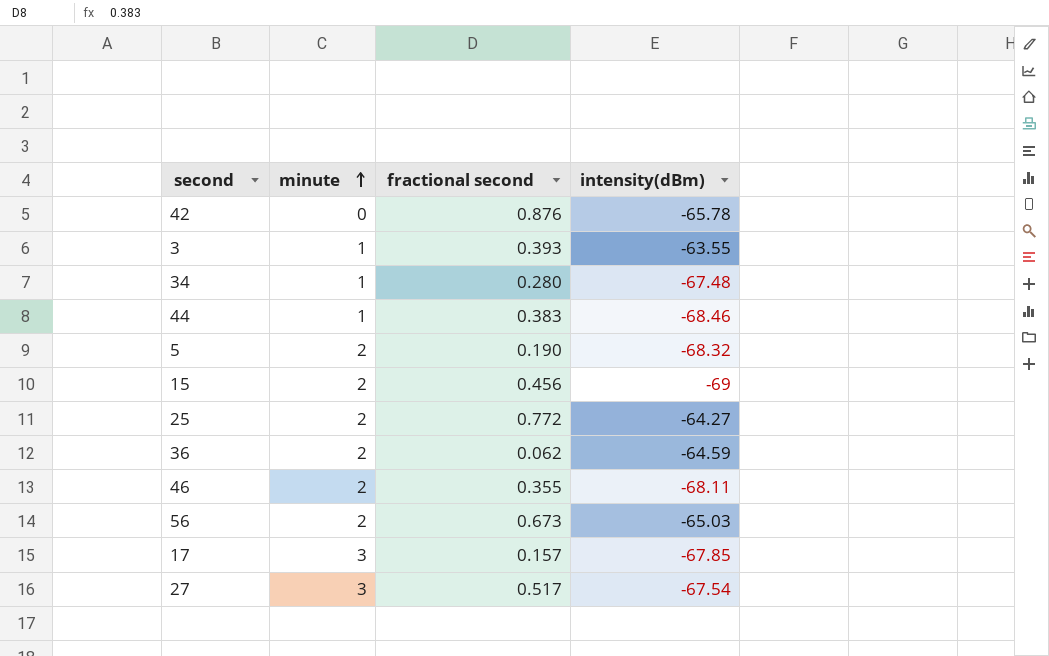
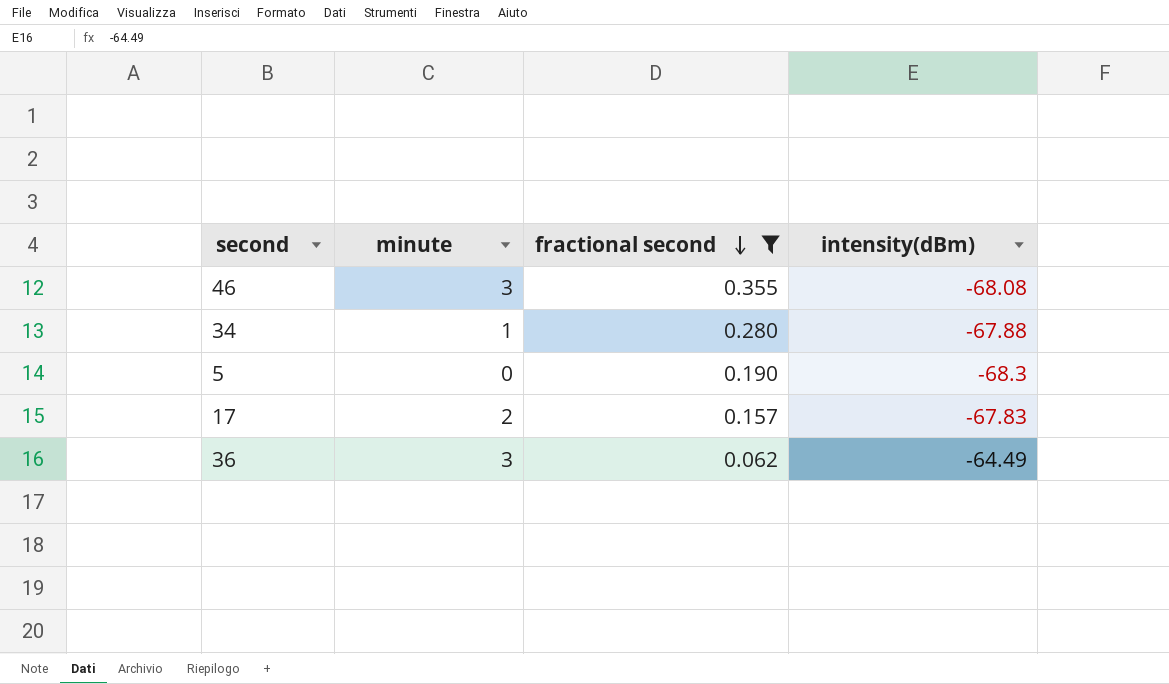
filter: none -> fractional second <= 0.355
row order: minute ascending -> fractional second descending
46 | minute: 2 -> 3
46 | intensity(dBm): -68.11 -> -68.08
34 | intensity(dBm): -67.48 -> -67.88
5 | minute: 2 -> 0
5 | intensity(dBm): -68.32 -> -68.3
17 | minute: 3 -> 2
17 | intensity(dBm): -67.85 -> -67.83
36 | minute: 2 -> 3
36 | intensity(dBm): -64.59 -> -64.49

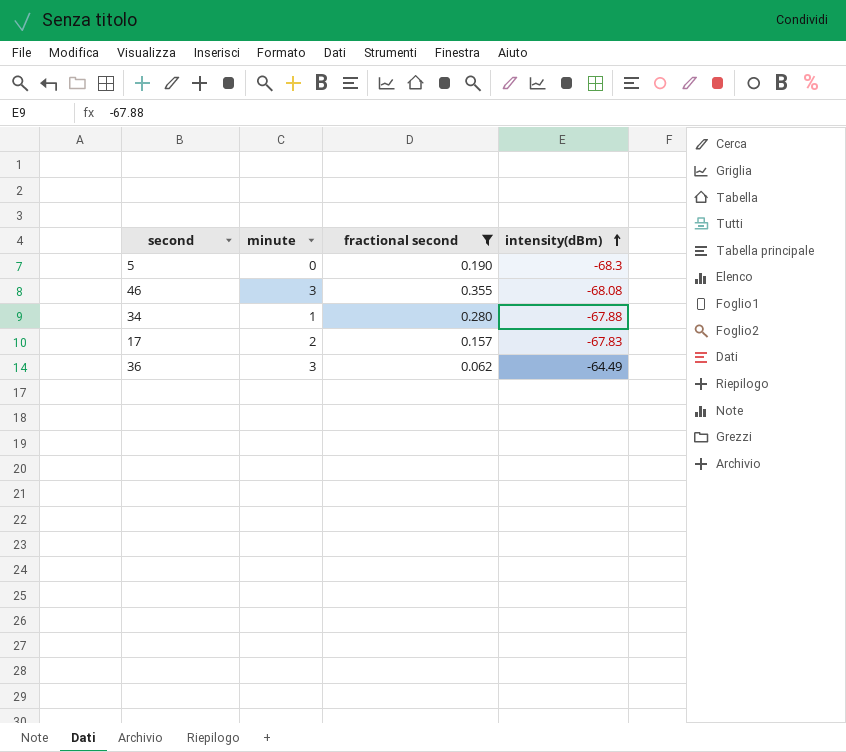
row order: fractional second descending -> intensity(dBm) ascending

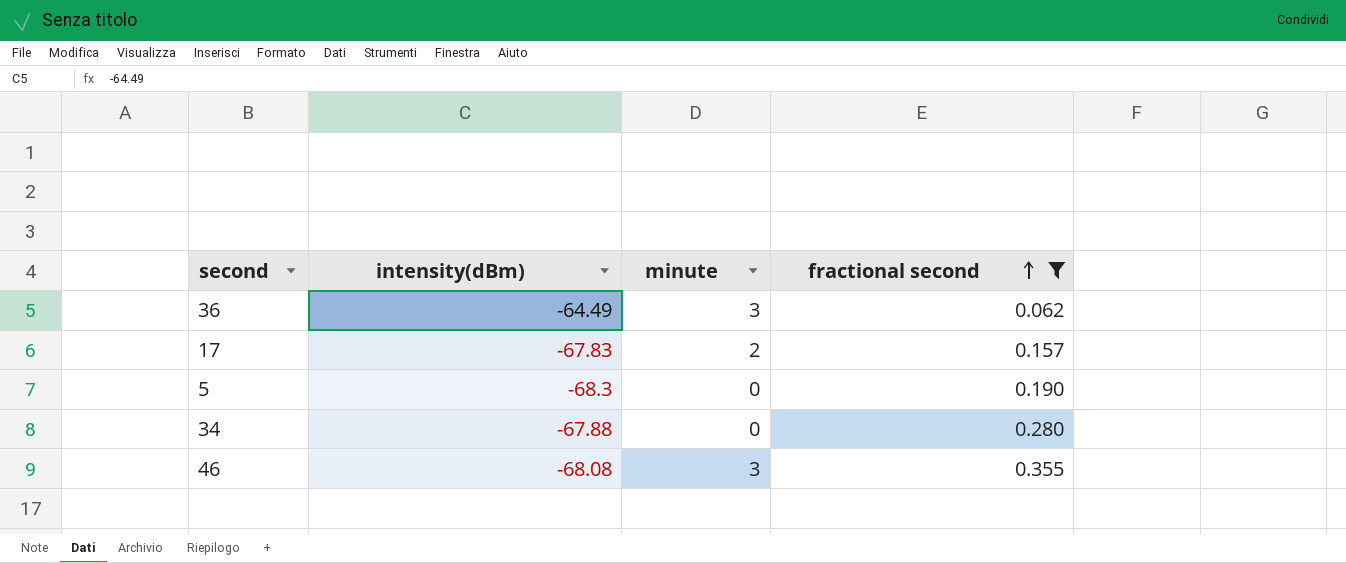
row order: intensity(dBm) ascending -> fractional second ascending
column intensity(dBm) | position: 4 -> 2
34 | minute: 1 -> 0

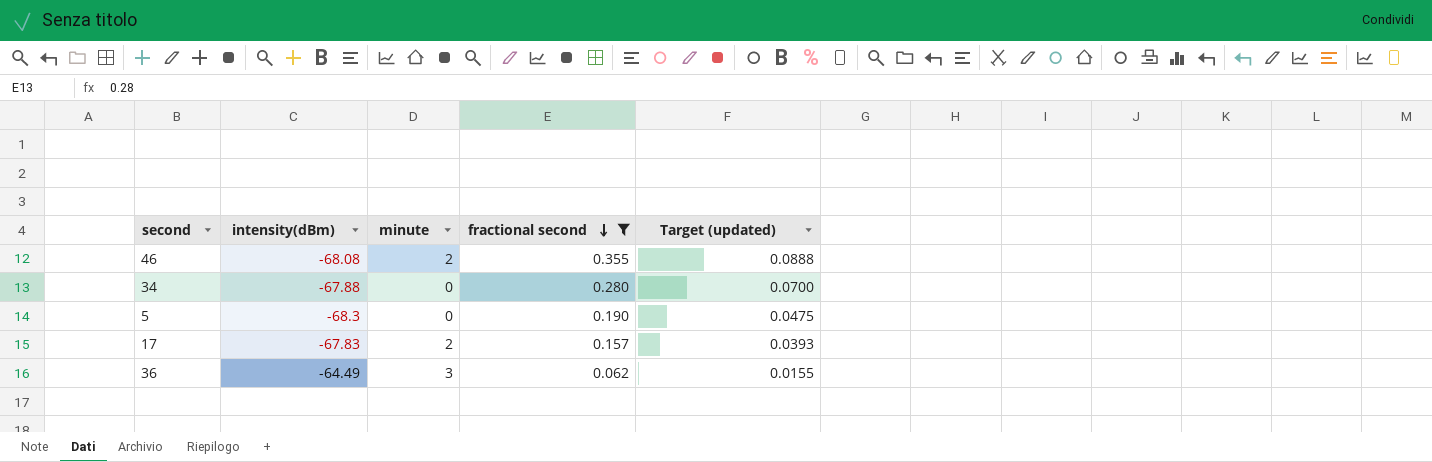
row order: fractional second ascending -> fractional second descending
column Target (updated) | formula: none -> [fractional second] * 0.25
46 | minute: 3 -> 2

